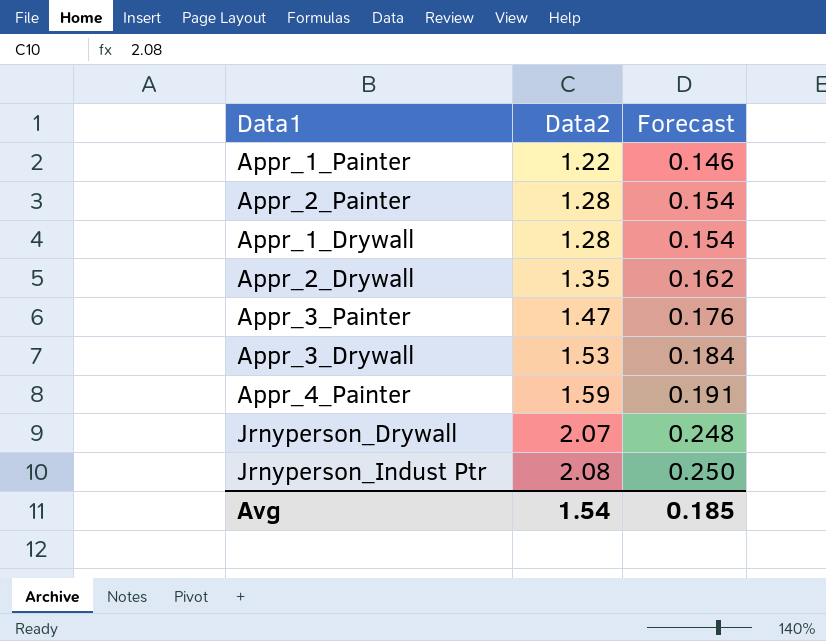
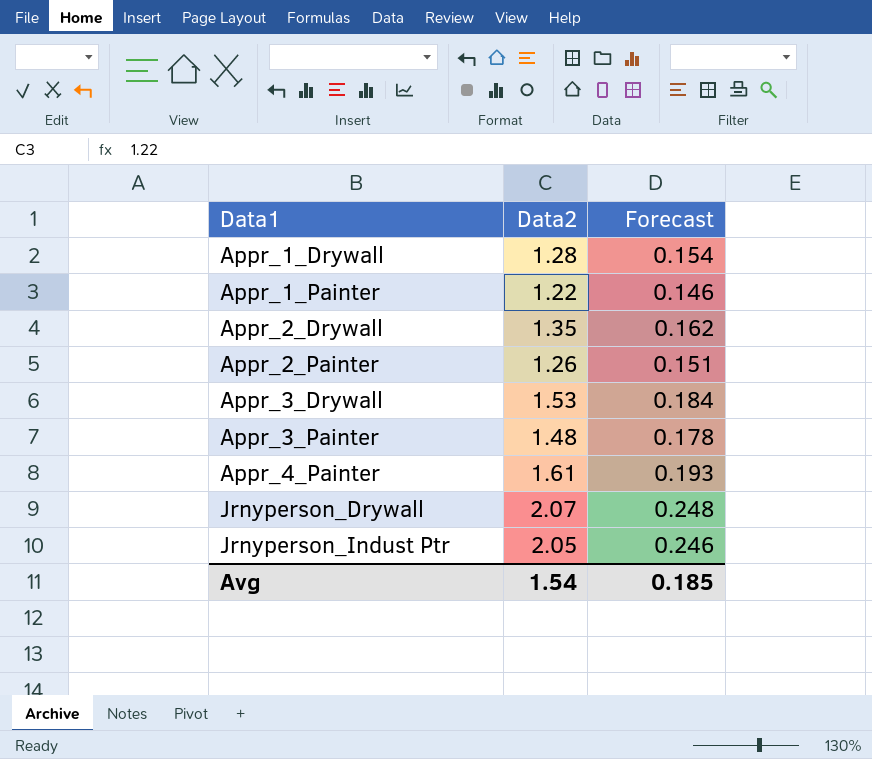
row order: Data2 ascending -> Data1 ascending
Appr_2_Painter | Data2: 1.28 -> 1.26
Appr_2_Painter | Forecast: 0.154 -> 0.151
Appr_3_Painter | Data2: 1.47 -> 1.48
Appr_3_Painter | Forecast: 0.176 -> 0.178
Appr_4_Painter | Data2: 1.59 -> 1.61
Appr_4_Painter | Forecast: 0.191 -> 0.193
Jrnyperson_Indust Ptr | Data2: 2.08 -> 2.05
Jrnyperson_Indust Ptr | Forecast: 0.250 -> 0.246

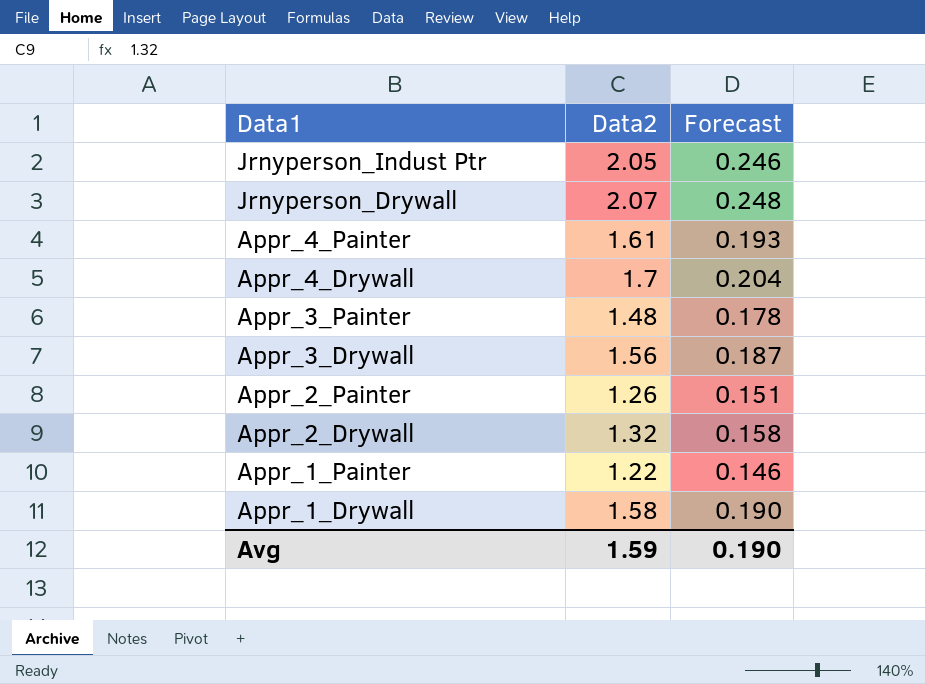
row order: Data1 ascending -> Data1 descending
row Appr_4_Drywall: none -> 1.7 | 0.204
Appr_3_Drywall | Data2: 1.53 -> 1.56
Appr_3_Drywall | Forecast: 0.184 -> 0.187
Appr_2_Drywall | Data2: 1.35 -> 1.32
Appr_2_Drywall | Forecast: 0.162 -> 0.158
Appr_1_Drywall | Data2: 1.28 -> 1.58
Appr_1_Drywall | Forecast: 0.154 -> 0.190
Avg | Data2: 1.54 -> 1.59
Avg | Forecast: 0.185 -> 0.190

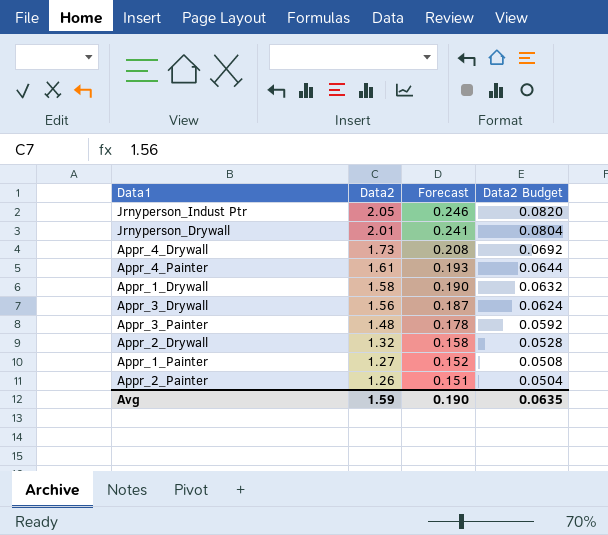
row order: Data1 descending -> Data2 descending
column Data2 Budget | formula: none -> [Data2] * 0.04
Jrnyperson_Drywall | Data2: 2.07 -> 2.01
Jrnyperson_Drywall | Forecast: 0.248 -> 0.241
Appr_4_Drywall | Data2: 1.7 -> 1.73
Appr_4_Drywall | Forecast: 0.204 -> 0.208
Appr_1_Painter | Data2: 1.22 -> 1.27
Appr_1_Painter | Forecast: 0.146 -> 0.152

